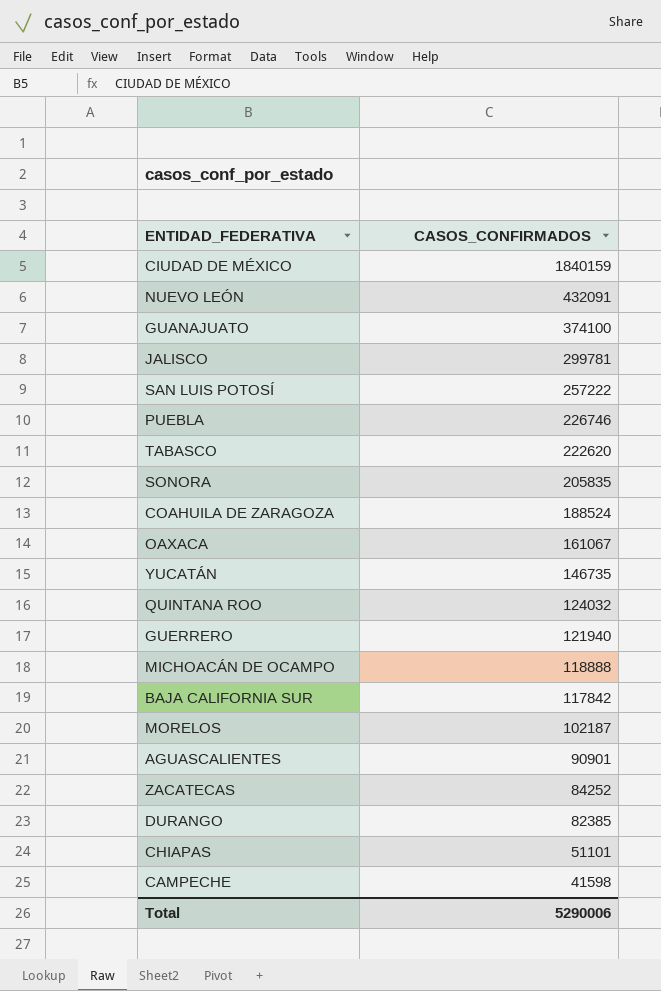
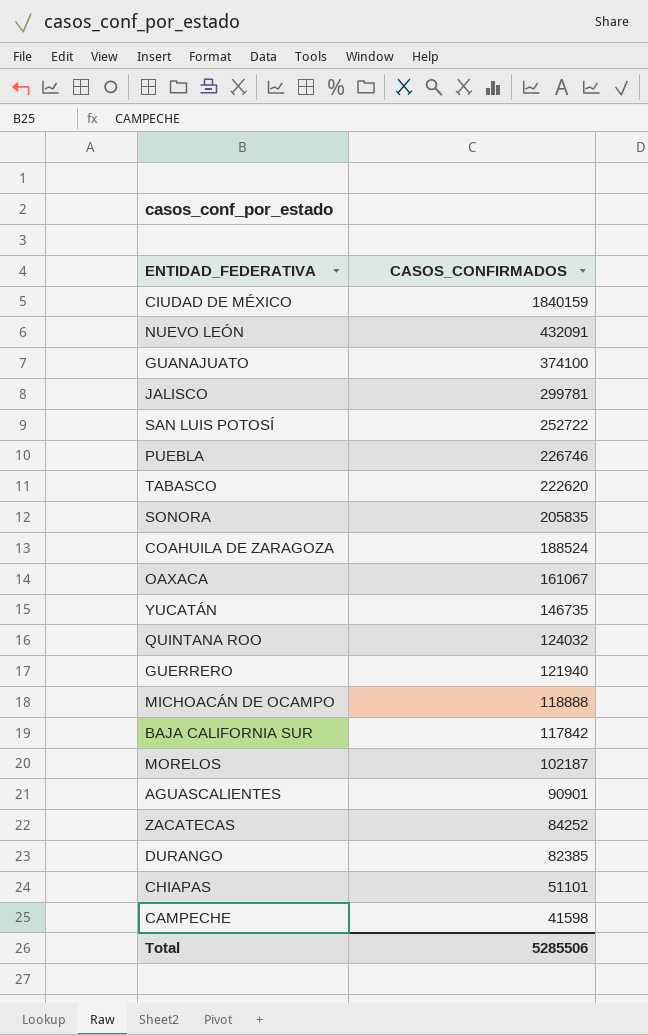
SAN LUIS POTOSÍ | CASOS_CONFIRMADOS: 257222 -> 252722
Total | CASOS_CONFIRMADOS: 5290006 -> 5285506

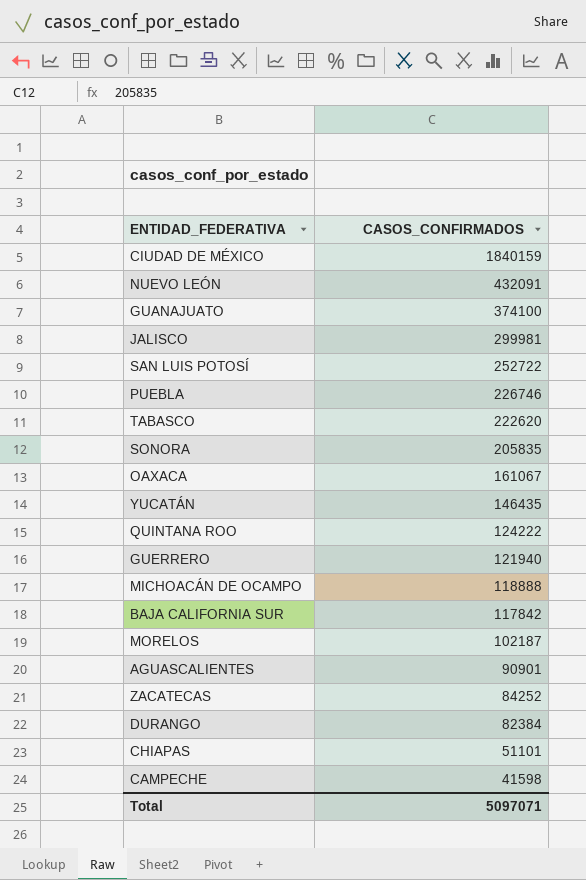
row COAHUILA DE ZARAGOZA: 188524 -> none
JALISCO | CASOS_CONFIRMADOS: 299781 -> 299981
YUCATÁN | CASOS_CONFIRMADOS: 146735 -> 146435
QUINTANA ROO | CASOS_CONFIRMADOS: 124032 -> 124222
DURANGO | CASOS_CONFIRMADOS: 82385 -> 82384
Total | CASOS_CONFIRMADOS: 5285506 -> 5097071

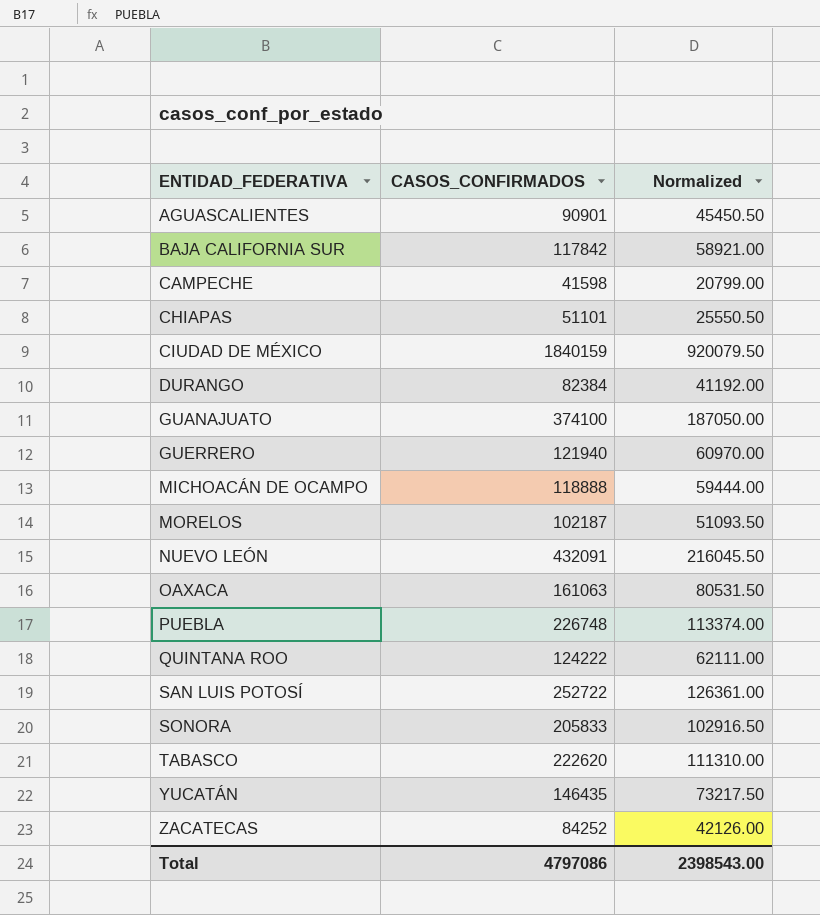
row order: CASOS_CONFIRMADOS descending -> ENTIDAD_FEDERATIVA ascending
column Normalized | formula: none -> [CASOS_CONFIRMADOS] * 0.5
row JALISCO: 299981 -> none
OAXACA | CASOS_CONFIRMADOS: 161067 -> 161063
PUEBLA | CASOS_CONFIRMADOS: 226746 -> 226748
SONORA | CASOS_CONFIRMADOS: 205835 -> 205833
Total | CASOS_CONFIRMADOS: 5097071 -> 4797086

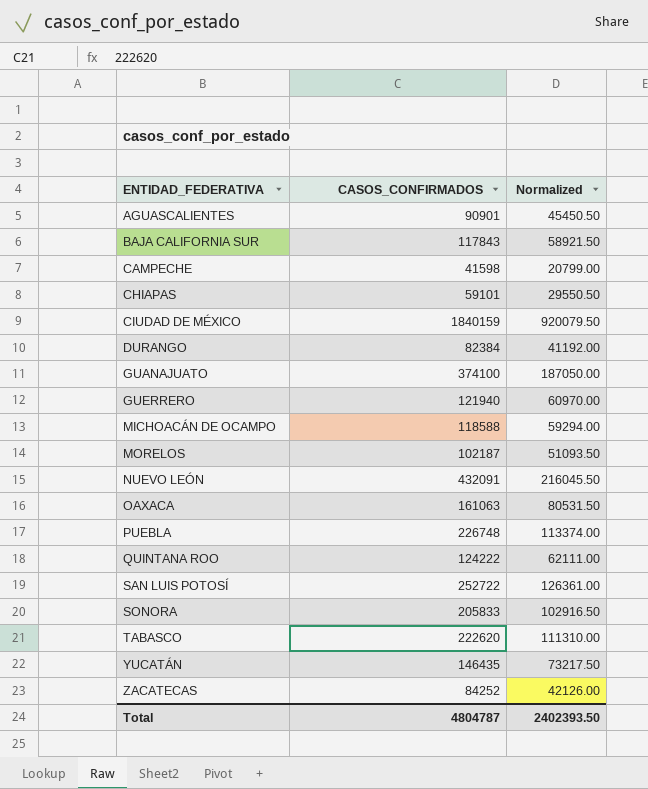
BAJA CALIFORNIA SUR | CASOS_CONFIRMADOS: 117842 -> 117843
BAJA CALIFORNIA SUR | Normalized: 58921.00 -> 58921.50
CHIAPAS | CASOS_CONFIRMADOS: 51101 -> 59101
CHIAPAS | Normalized: 25550.50 -> 29550.50
MICHOACÁN DE OCAMPO | CASOS_CONFIRMADOS: 118888 -> 118588
MICHOACÁN DE OCAMPO | Normalized: 59444.00 -> 59294.00
Total | CASOS_CONFIRMADOS: 4797086 -> 4804787
Total | Normalized: 2398543.00 -> 2402393.50

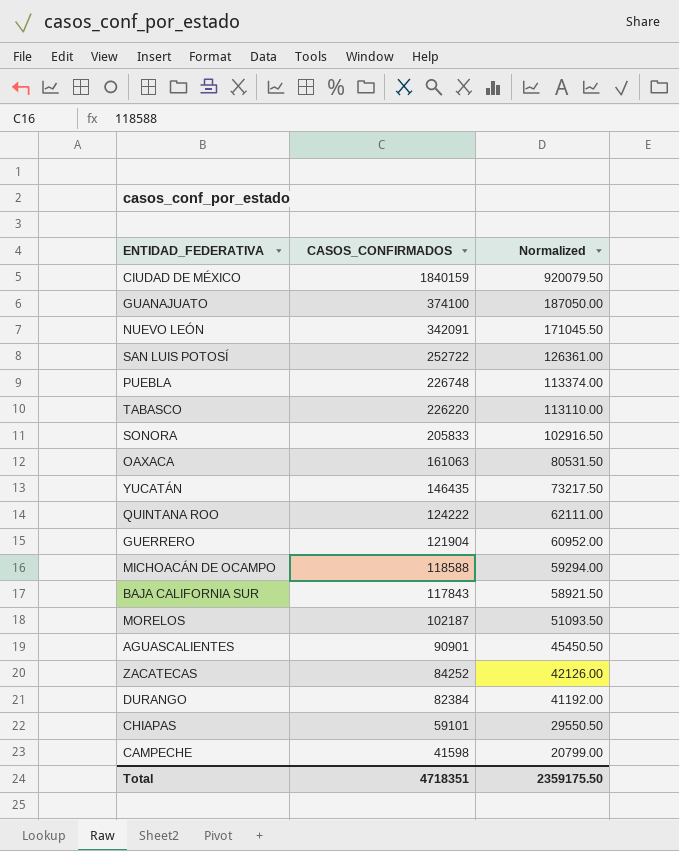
row order: ENTIDAD_FEDERATIVA ascending -> CASOS_CONFIRMADOS descending
NUEVO LEÓN | CASOS_CONFIRMADOS: 432091 -> 342091
NUEVO LEÓN | Normalized: 216045.50 -> 171045.50
TABASCO | CASOS_CONFIRMADOS: 222620 -> 226220
TABASCO | Normalized: 111310.00 -> 113110.00
GUERRERO | CASOS_CONFIRMADOS: 121940 -> 121904
GUERRERO | Normalized: 60970.00 -> 60952.00
Total | CASOS_CONFIRMADOS: 4804787 -> 4718351
Total | Normalized: 2402393.50 -> 2359175.50

